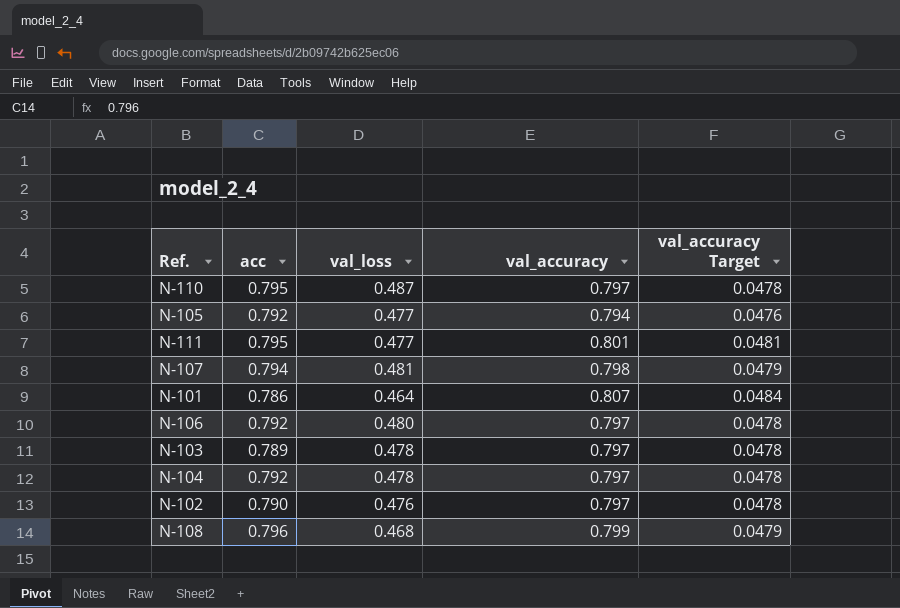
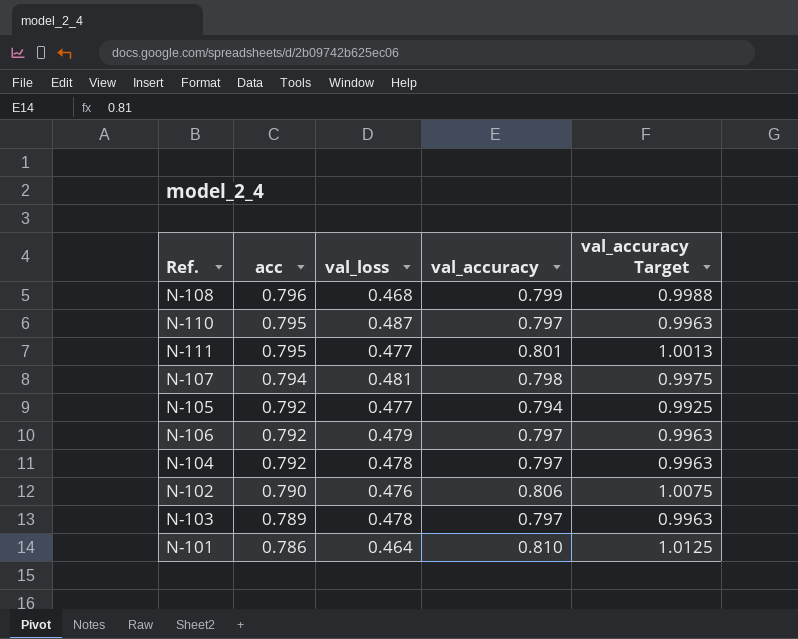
row order: none -> acc descending
column val_accuracy Target | formula: [val_accuracy] * 0.06 -> [val_accuracy] * 1.25
N-106 | val_loss: 0.480 -> 0.479
N-102 | val_accuracy: 0.797 -> 0.806
N-101 | val_accuracy: 0.807 -> 0.810

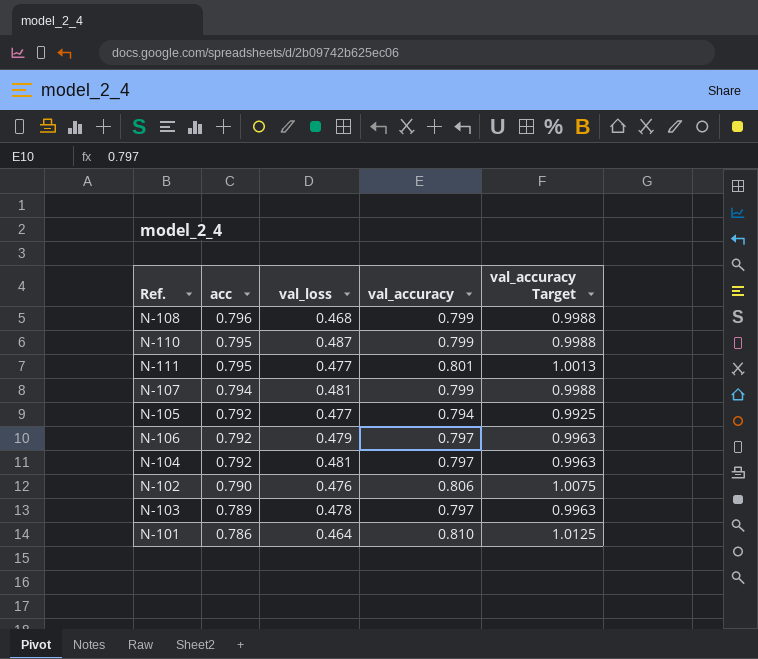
N-110 | val_accuracy: 0.797 -> 0.799
N-110 | val_accuracy Target: 0.9963 -> 0.9988
N-107 | val_accuracy: 0.798 -> 0.799
N-107 | val_accuracy Target: 0.9975 -> 0.9988
N-104 | val_loss: 0.478 -> 0.481

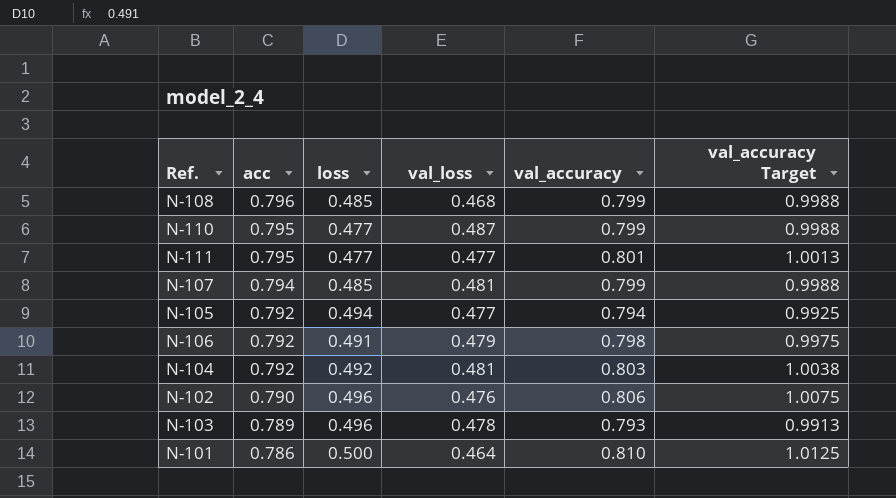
column loss | position: none -> 3
N-106 | val_accuracy: 0.797 -> 0.798
N-106 | val_accuracy Target: 0.9963 -> 0.9975
N-104 | val_accuracy: 0.797 -> 0.803
N-104 | val_accuracy Target: 0.9963 -> 1.0038
N-103 | val_accuracy: 0.797 -> 0.793
N-103 | val_accuracy Target: 0.9963 -> 0.9913

